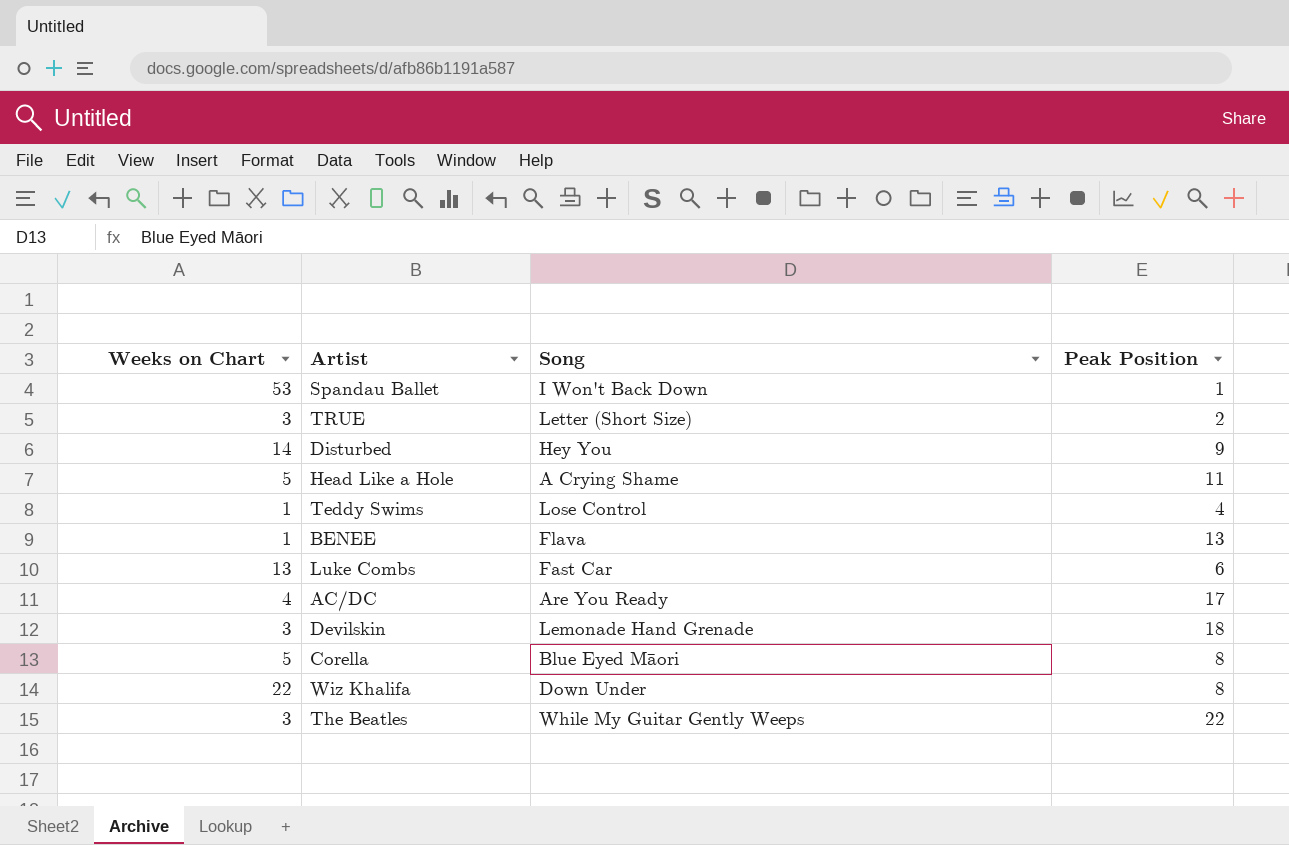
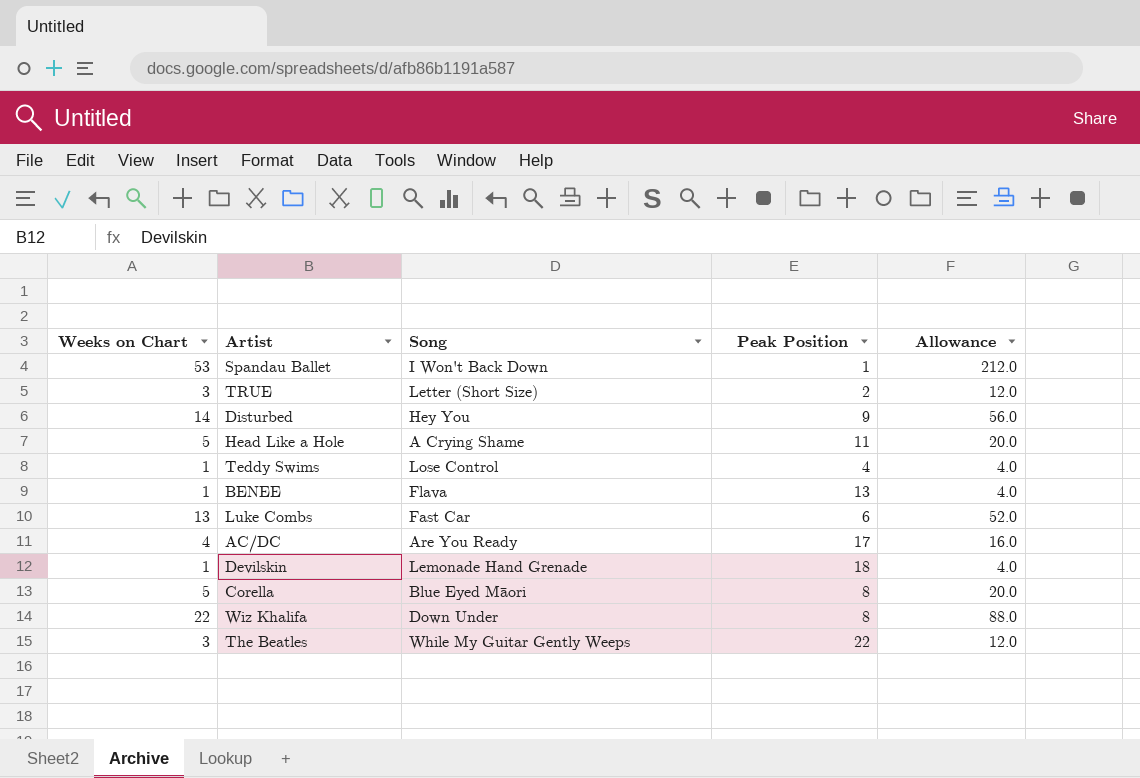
column Allowance | formula: none -> [Weeks on Chart] * 4
Devilskin | Weeks on Chart: 3 -> 1

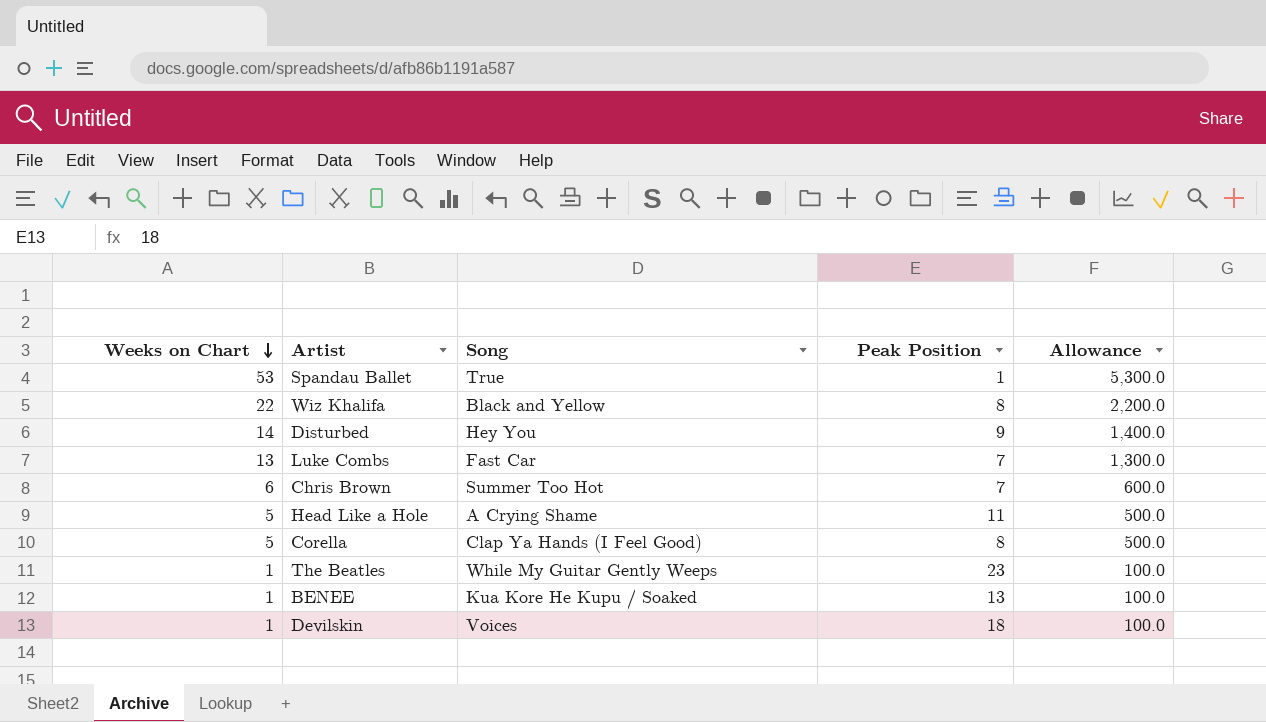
row order: none -> Weeks on Chart descending
column Allowance | formula: [Weeks on Chart] * 4 -> [Weeks on Chart] * 100
row TRUE: 3 | Letter (Short Size) | 2 | 12.0 -> none
row Teddy Swims: 1 | Lose Control | 4 | 4.0 -> none
row AC/DC: 4 | Are You Ready | 17 | 16.0 -> none
Spandau Ballet | Song: I Won't Back Down -> True
Wiz Khalifa | Song: Down Under -> Black and Yellow
Luke Combs | Peak Position: 6 -> 7
row Chris Brown: none -> 6 | Summer Too Hot | 7 | 600.0
Corella | Song: Blue Eyed Māori -> Clap Ya Hands (I Feel Good)
The Beatles | Weeks on Chart: 3 -> 1
The Beatles | Peak Position: 22 -> 23
BENEE | Song: Flava -> Kua Kore He Kupu / Soaked
Devilskin | Song: Lemonade Hand Grenade -> Voices

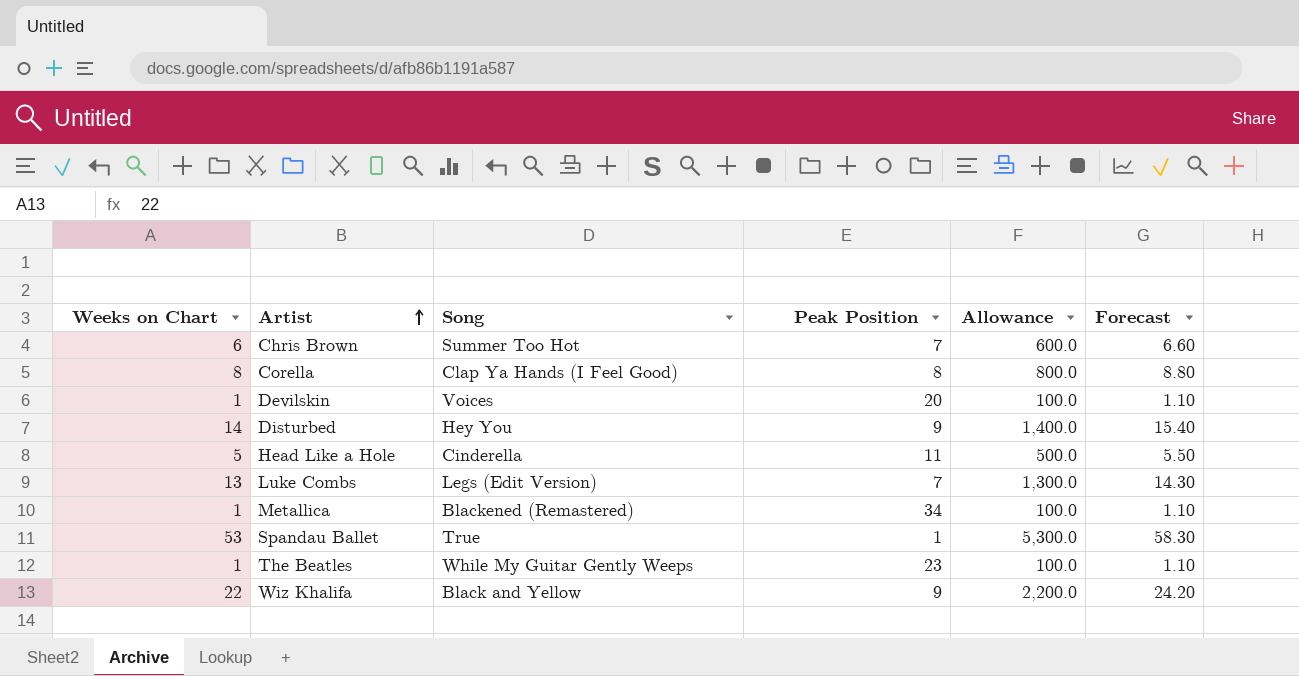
row order: Weeks on Chart descending -> Artist ascending
column Forecast | formula: none -> [Weeks on Chart] * 1.1
row BENEE: 1 | Kua Kore He Kupu / Soaked | 13 | 100.0 -> none
Corella | Weeks on Chart: 5 -> 8
Corella | Allowance: 500.0 -> 800.0
Devilskin | Peak Position: 18 -> 20
Head Like a Hole | Song: A Crying Shame -> Cinderella
Luke Combs | Song: Fast Car -> Legs (Edit Version)
row Metallica: none -> 1 | Blackened (Remastered) | 34 | 100.0 | 1.10
Wiz Khalifa | Peak Position: 8 -> 9

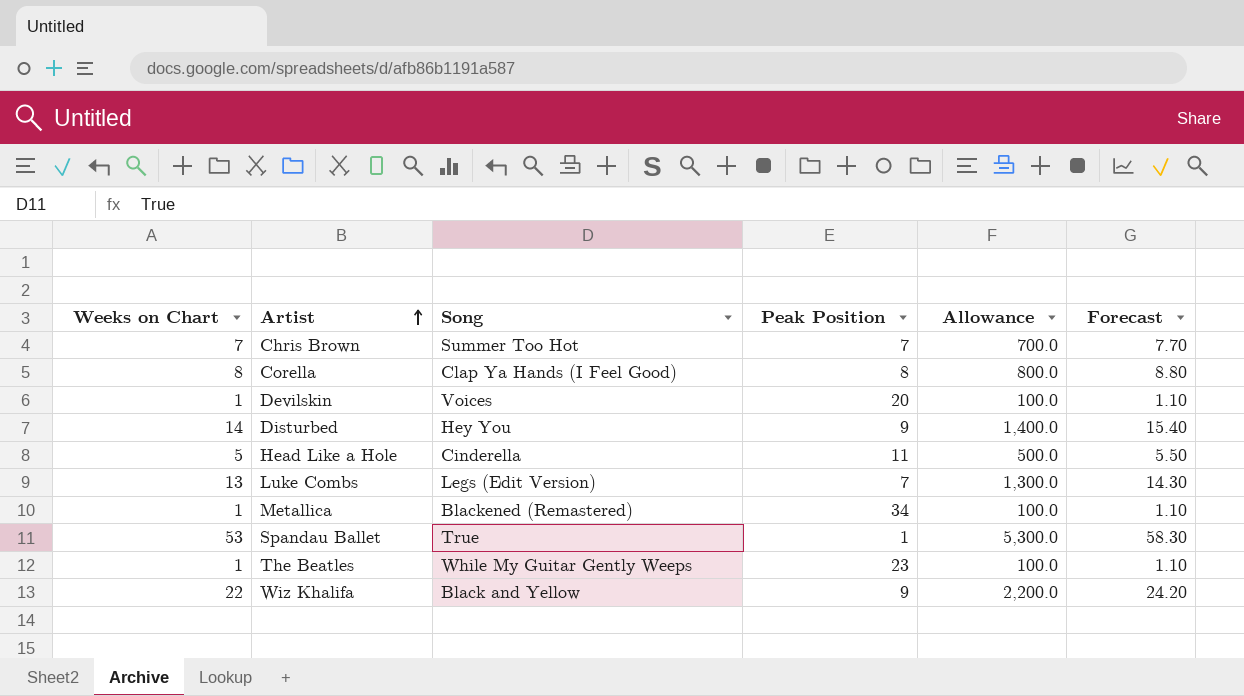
Chris Brown | Weeks on Chart: 6 -> 7
Chris Brown | Allowance: 600.0 -> 700.0
Chris Brown | Forecast: 6.60 -> 7.70

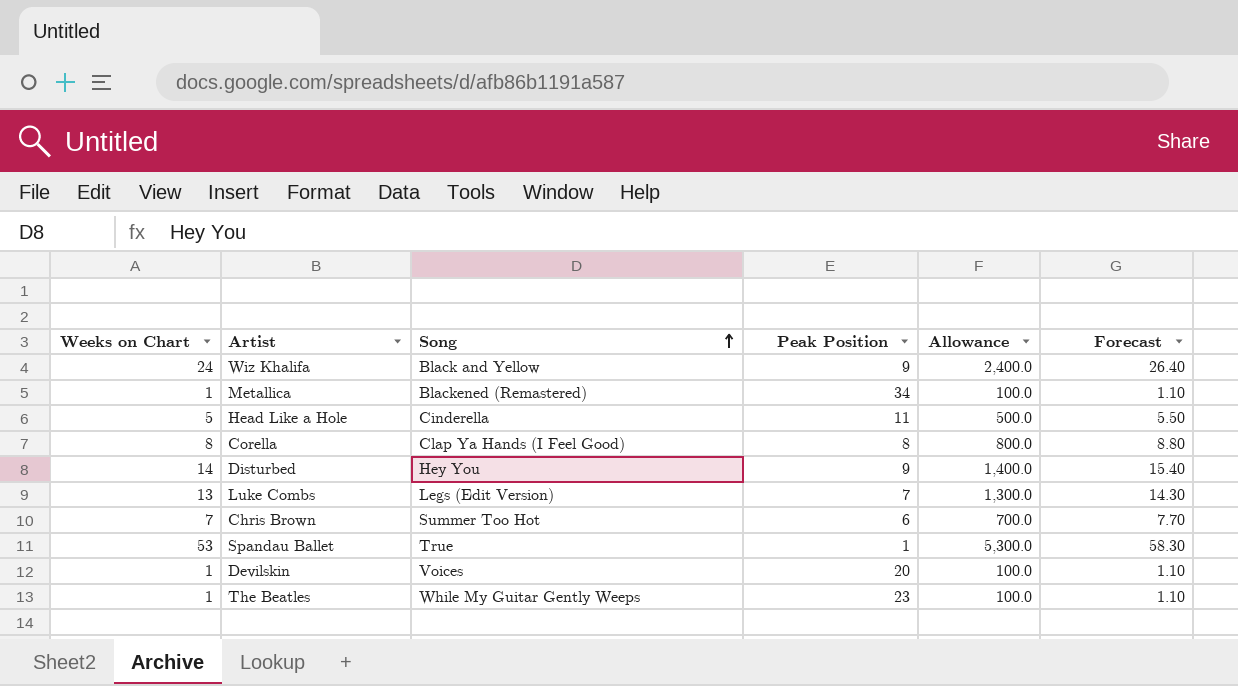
row order: Artist ascending -> Song ascending
Wiz Khalifa | Weeks on Chart: 22 -> 24
Wiz Khalifa | Allowance: 2,200.0 -> 2,400.0
Wiz Khalifa | Forecast: 24.20 -> 26.40
Chris Brown | Peak Position: 7 -> 6

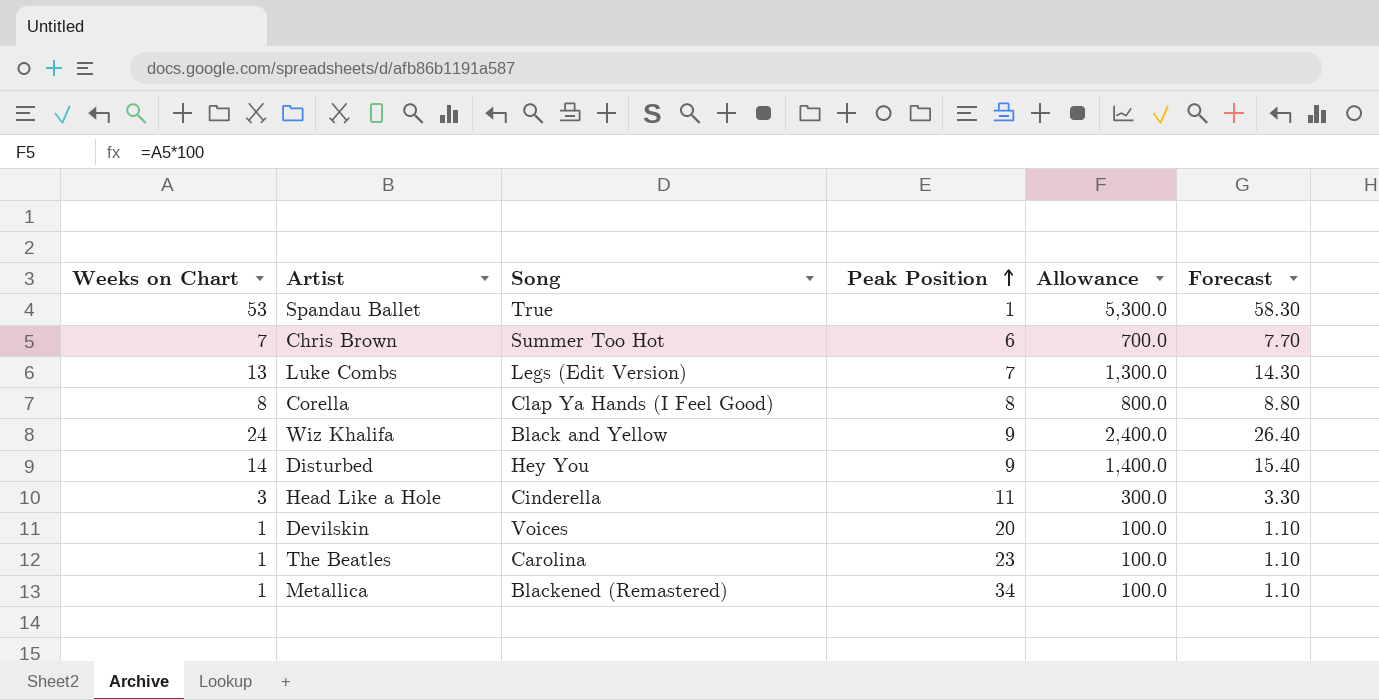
row order: Song ascending -> Peak Position ascending
Head Like a Hole | Weeks on Chart: 5 -> 3
Head Like a Hole | Allowance: 500.0 -> 300.0
Head Like a Hole | Forecast: 5.50 -> 3.30
The Beatles | Song: While My Guitar Gently Weeps -> Carolina

